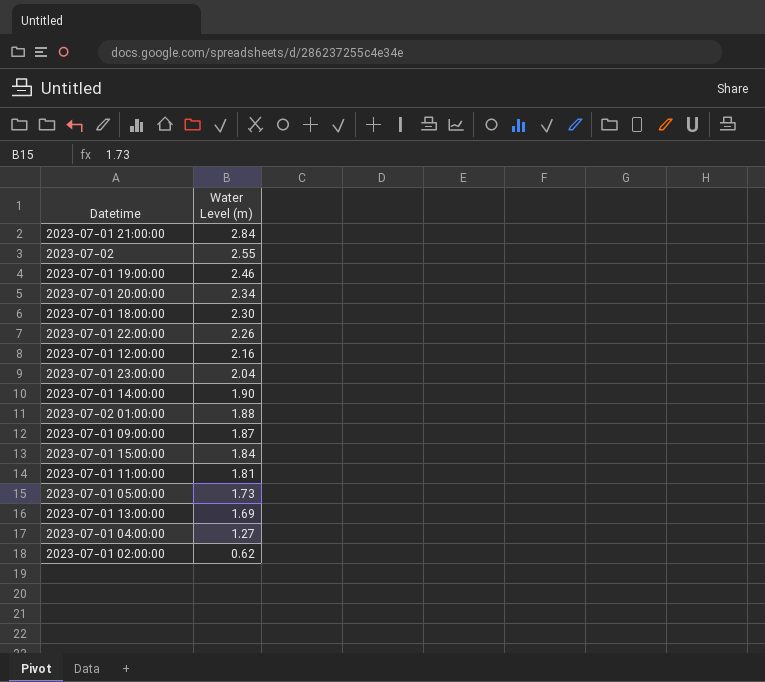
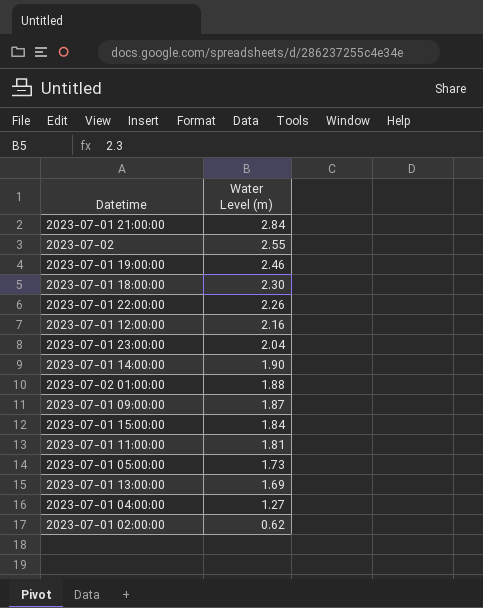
row 2023-07-01 20:00:00: 2.34 -> none

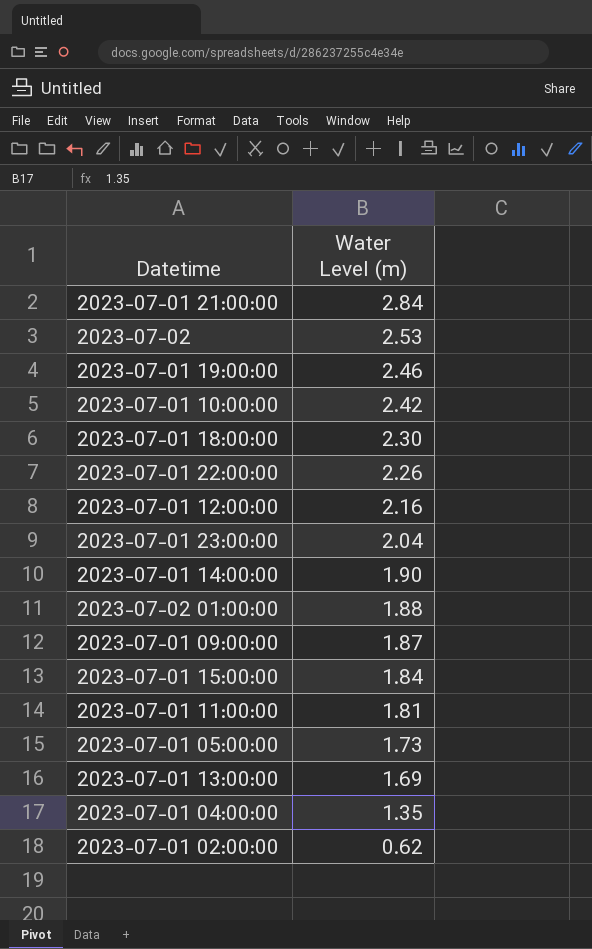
2023-07-02 | Water Level (m): 2.55 -> 2.53
row 2023-07-01 10:00:00: none -> 2.42
2023-07-01 04:00:00 | Water Level (m): 1.27 -> 1.35

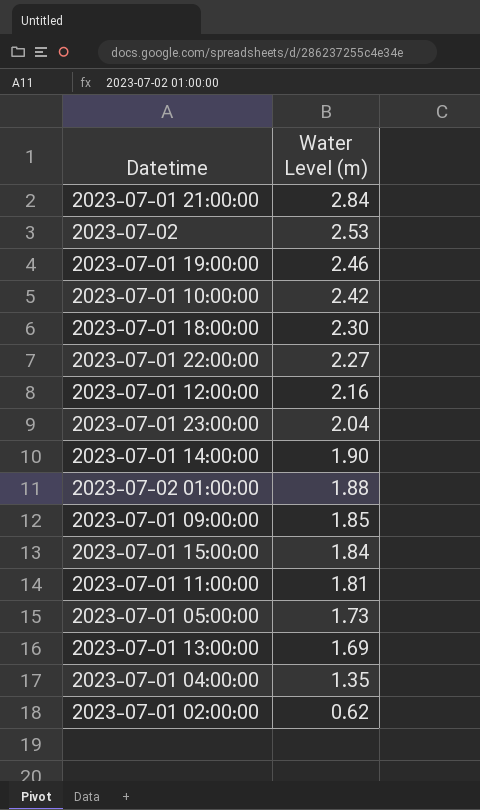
2023-07-01 22:00:00 | Water Level (m): 2.26 -> 2.27
2023-07-01 09:00:00 | Water Level (m): 1.87 -> 1.85

